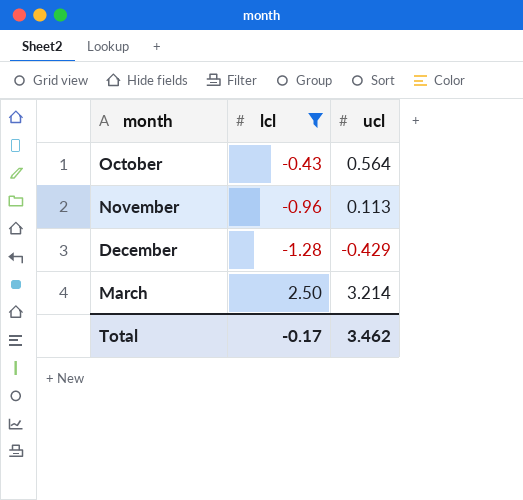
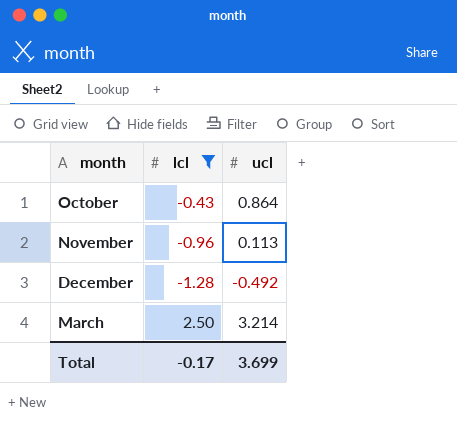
October | ucl: 0.564 -> 0.864
December | ucl: -0.429 -> -0.492
Total | ucl: 3.462 -> 3.699

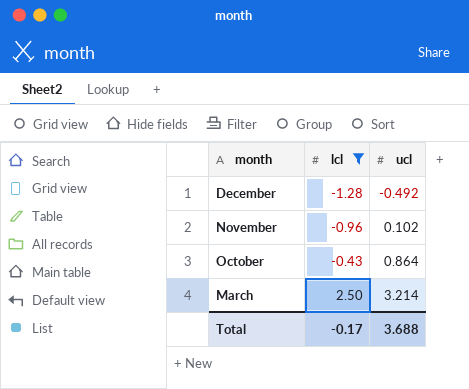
row order: none -> month descending
November | ucl: 0.113 -> 0.102
Total | ucl: 3.699 -> 3.688

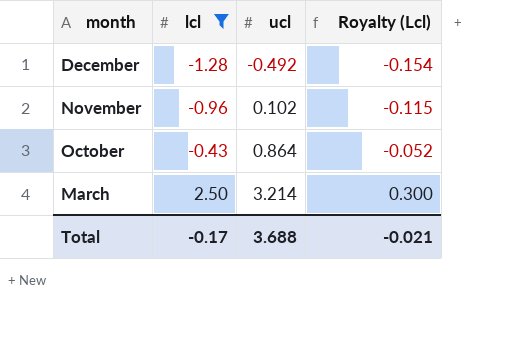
column Royalty (Lcl) | formula: none -> [lcl] * 0.12

